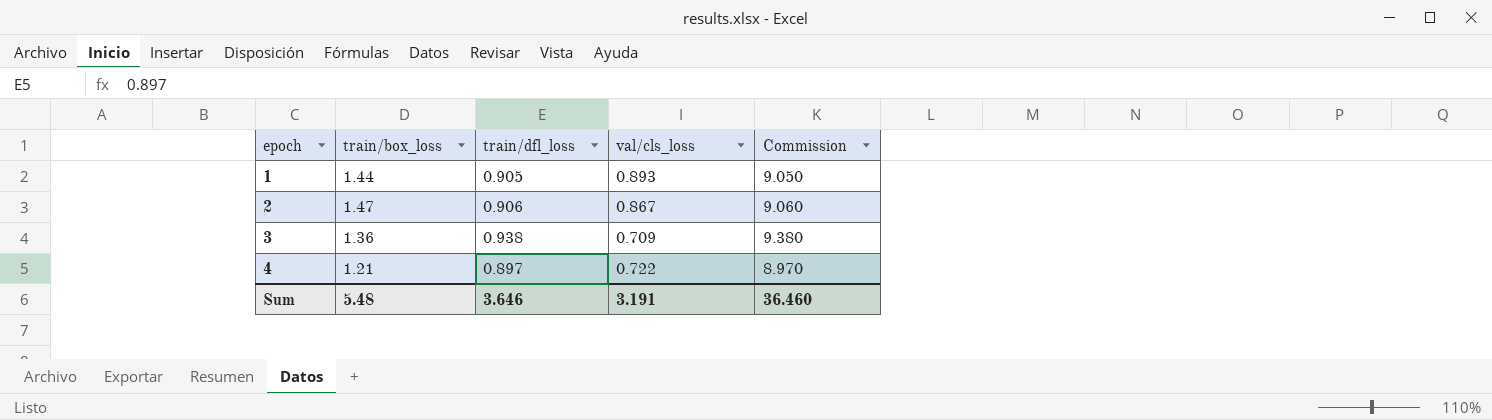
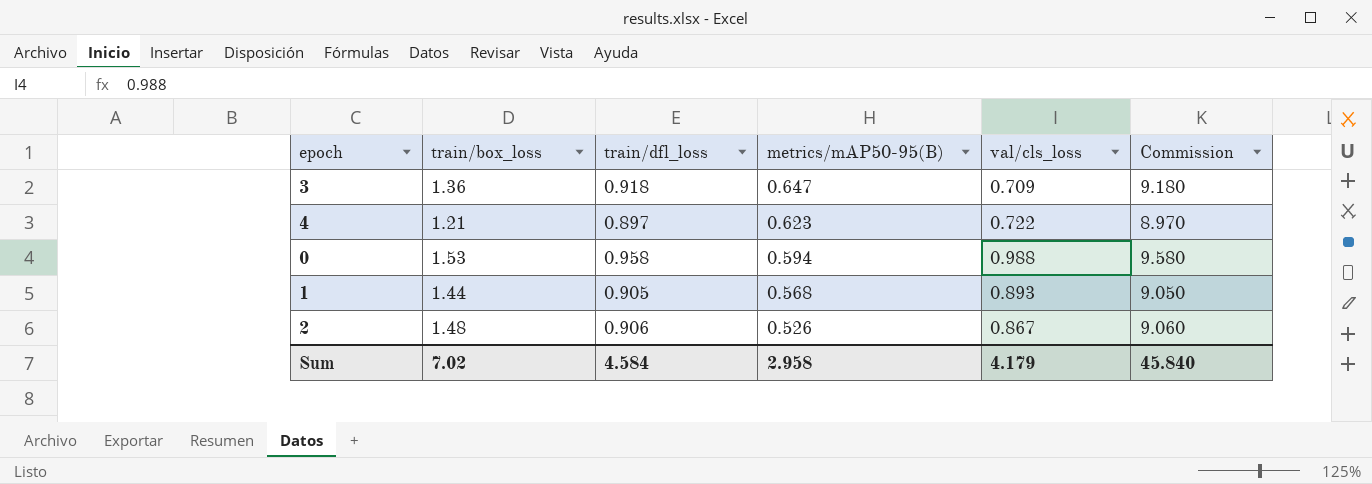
row order: epoch ascending -> metrics/mAP50-95(B) descending
column metrics/mAP50-95(B) | position: none -> 4
3 | train/dfl_loss: 0.938 -> 0.918
3 | Commission: 9.380 -> 9.180
row 0: none -> 1.53 | 0.958 | 0.594 | 0.988 | 9.580
2 | train/box_loss: 1.47 -> 1.48
Sum | train/box_loss: 5.48 -> 7.02
Sum | train/dfl_loss: 3.646 -> 4.584
Sum | val/cls_loss: 3.191 -> 4.179
Sum | Commission: 36.460 -> 45.840

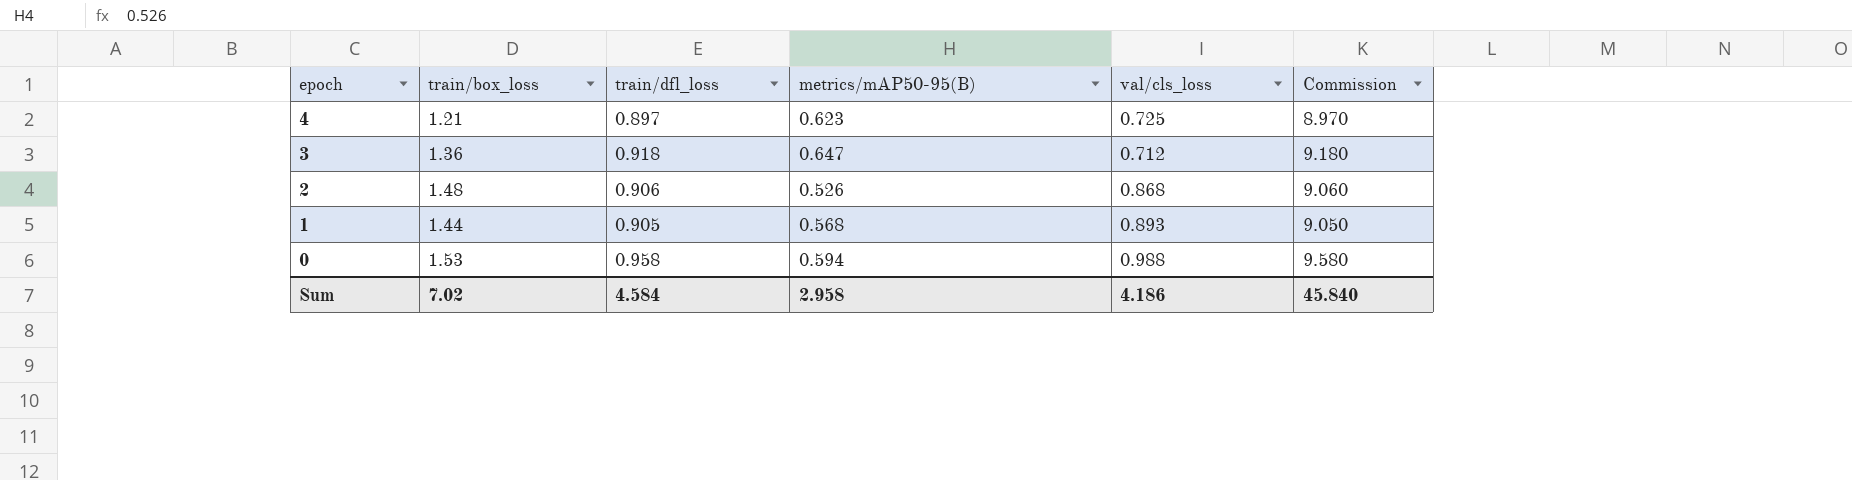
row order: metrics/mAP50-95(B) descending -> epoch descending
4 | val/cls_loss: 0.722 -> 0.725
3 | val/cls_loss: 0.709 -> 0.712
2 | val/cls_loss: 0.867 -> 0.868
Sum | val/cls_loss: 4.179 -> 4.186

